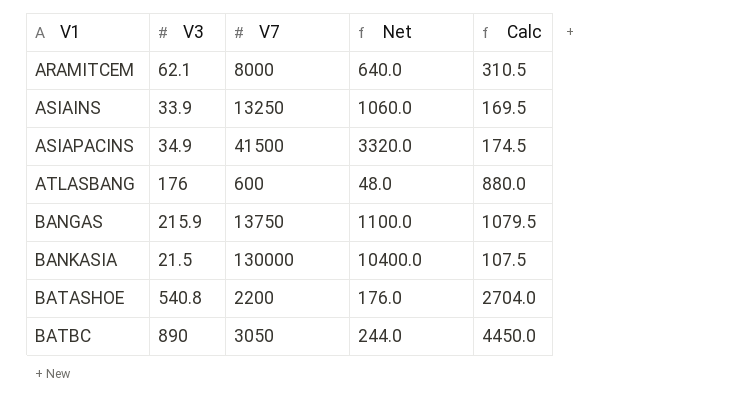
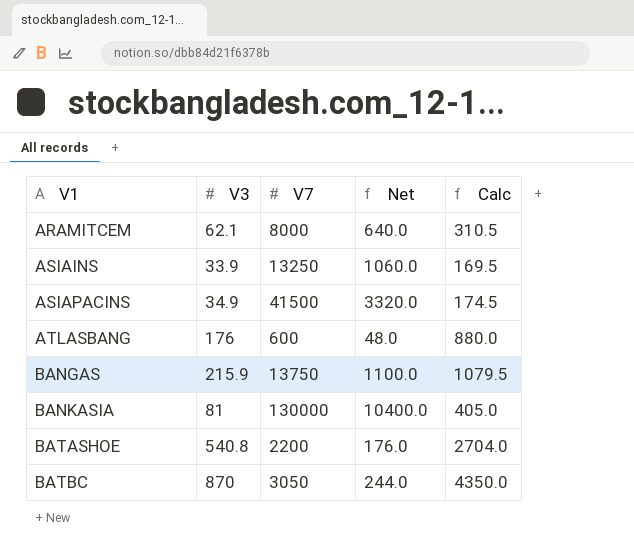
BANKASIA | V3: 21.5 -> 81
BANKASIA | Calc: 107.5 -> 405.0
BATBC | V3: 890 -> 870
BATBC | Calc: 4450.0 -> 4350.0

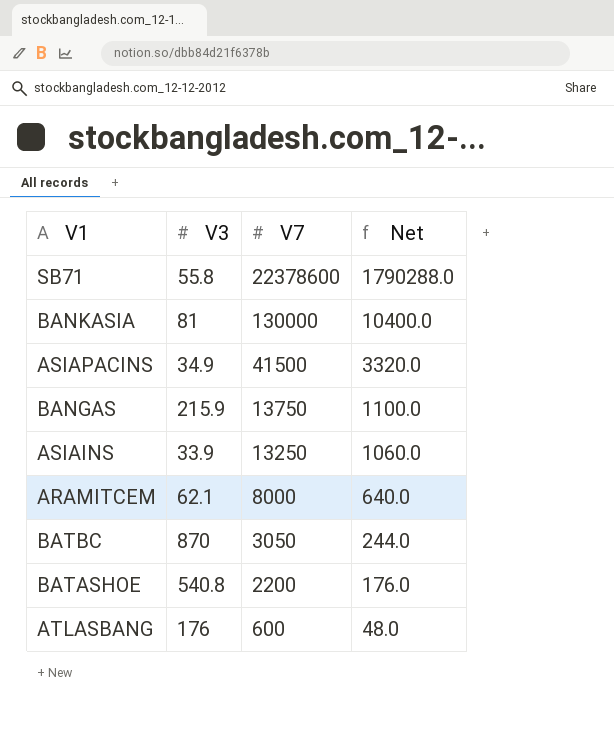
row order: V1 ascending -> V7 descending
column Calc | formula: [V3] * 5 -> none
row SB71: none -> 55.8 | 22378600 | 1790288.0

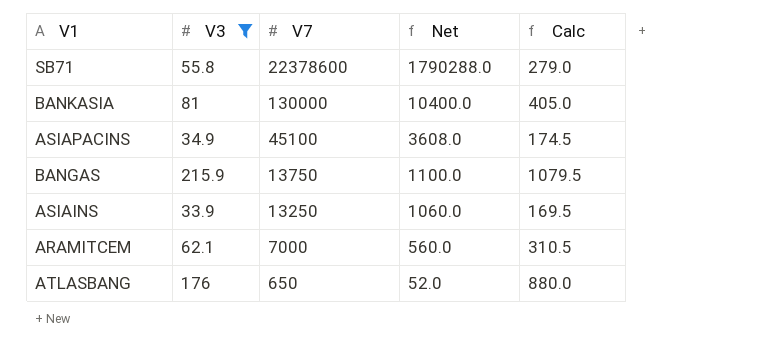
filter: none -> V3 <= 215.9
column Calc | formula: none -> [V3] * 5
ASIAPACINS | V7: 41500 -> 45100
ASIAPACINS | Net: 3320.0 -> 3608.0
ARAMITCEM | V7: 8000 -> 7000
ARAMITCEM | Net: 640.0 -> 560.0
ATLASBANG | V7: 600 -> 650
ATLASBANG | Net: 48.0 -> 52.0

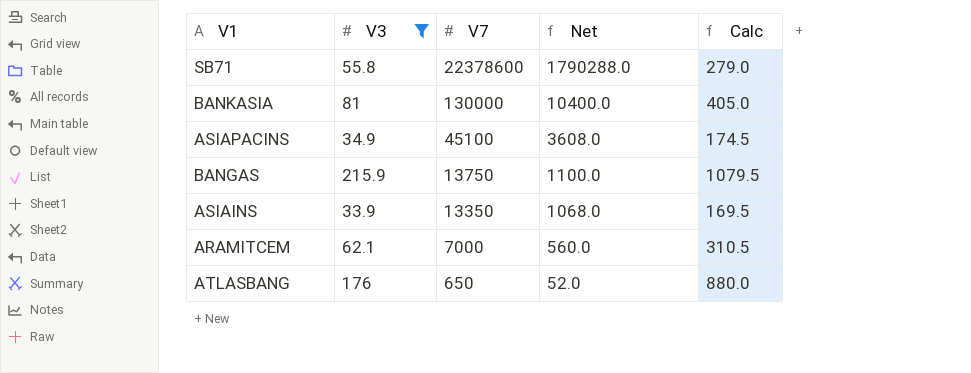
ASIAINS | V7: 13250 -> 13350
ASIAINS | Net: 1060.0 -> 1068.0

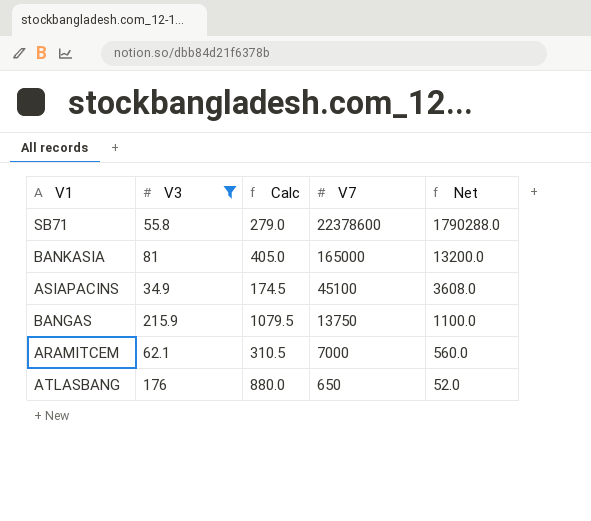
column Calc | position: 5 -> 3
row ASIAINS: 33.9 | 13350 | 1068.0 | 169.5 -> none
BANKASIA | V7: 130000 -> 165000
BANKASIA | Net: 10400.0 -> 13200.0

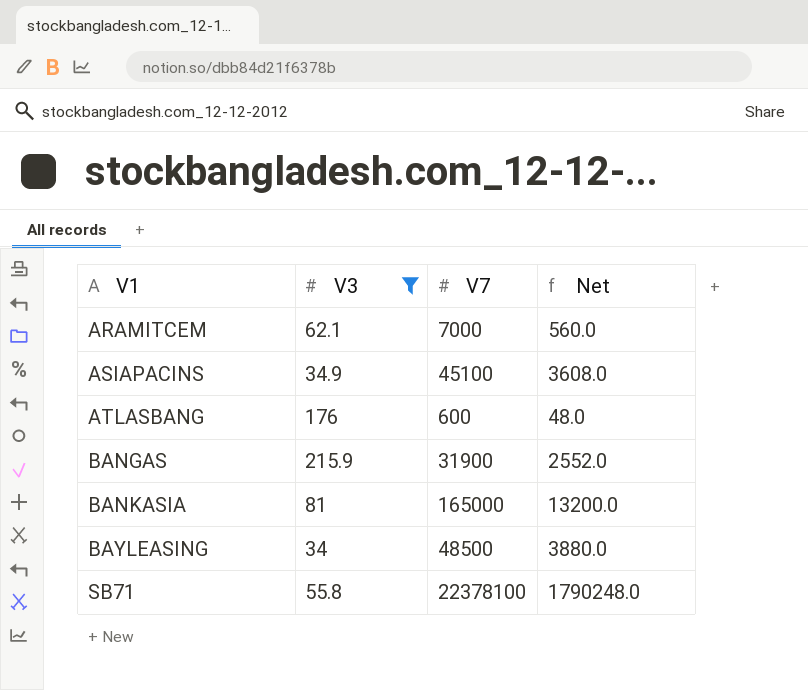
row order: V7 descending -> V1 ascending
column Calc | formula: [V3] * 5 -> none
ATLASBANG | V7: 650 -> 600
ATLASBANG | Net: 52.0 -> 48.0
BANGAS | V7: 13750 -> 31900
BANGAS | Net: 1100.0 -> 2552.0
row BAYLEASING: none -> 34 | 48500 | 3880.0
SB71 | V7: 22378600 -> 22378100
SB71 | Net: 1790288.0 -> 1790248.0

